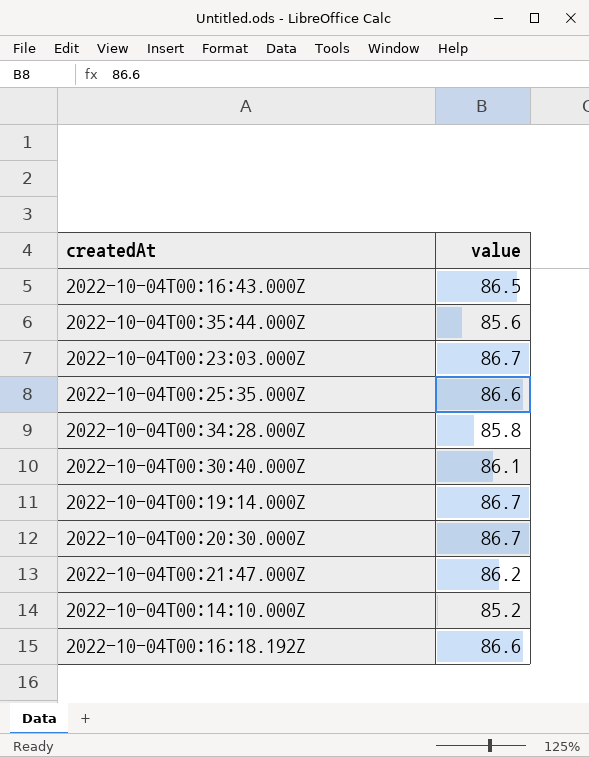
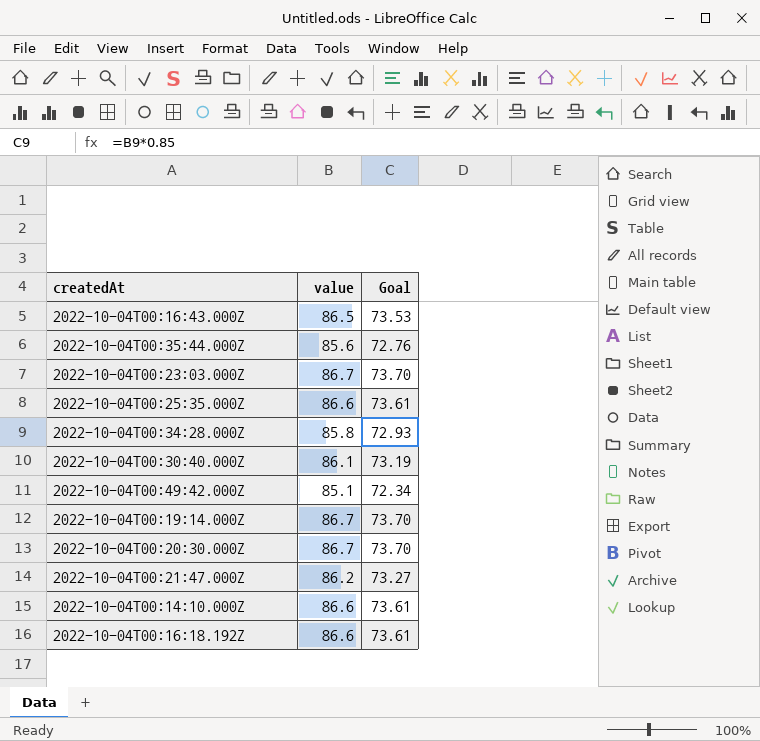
column Goal | formula: none -> [value] * 0.85
row 2022-10-04T00:49:42.000Z: none -> 85.1 | 72.34
2022-10-04T00:14:10.000Z | value: 85.2 -> 86.6

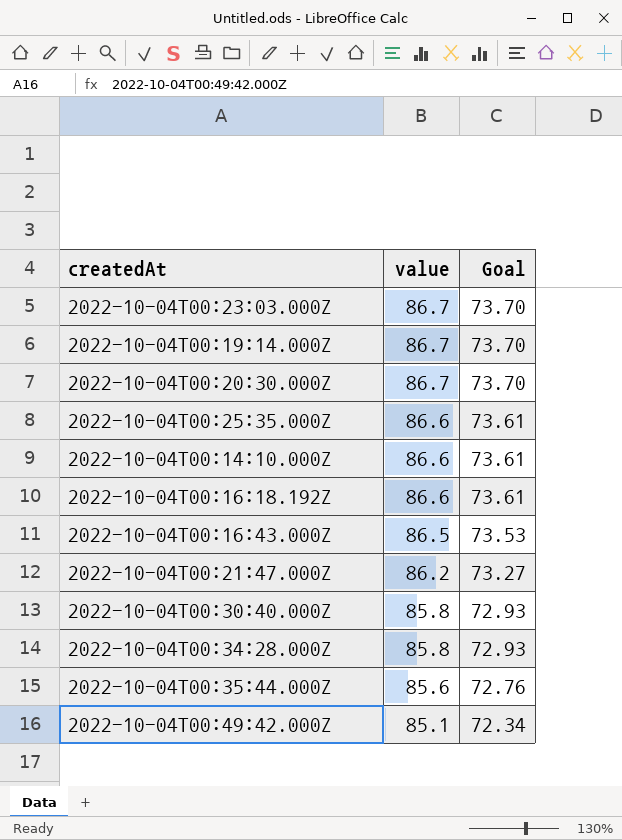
row order: none -> value descending
2022-10-04T00:30:40.000Z | value: 86.1 -> 85.8
2022-10-04T00:30:40.000Z | Goal: 73.19 -> 72.93

